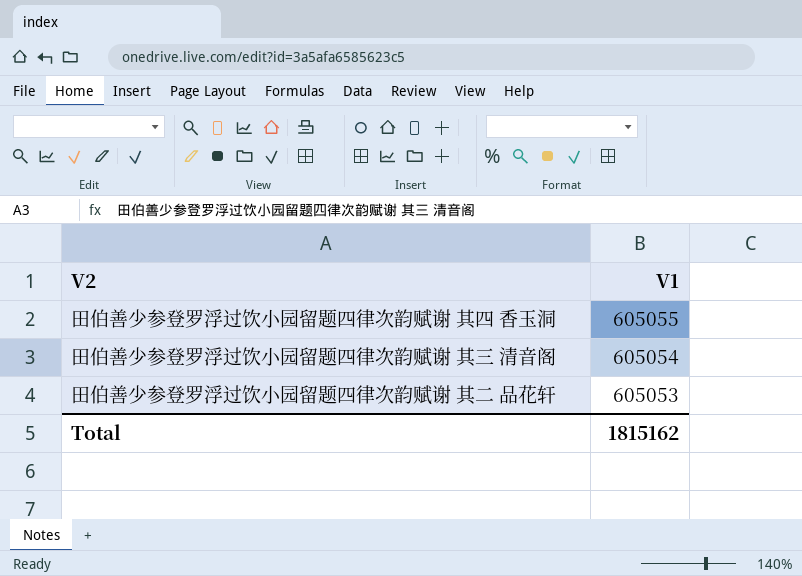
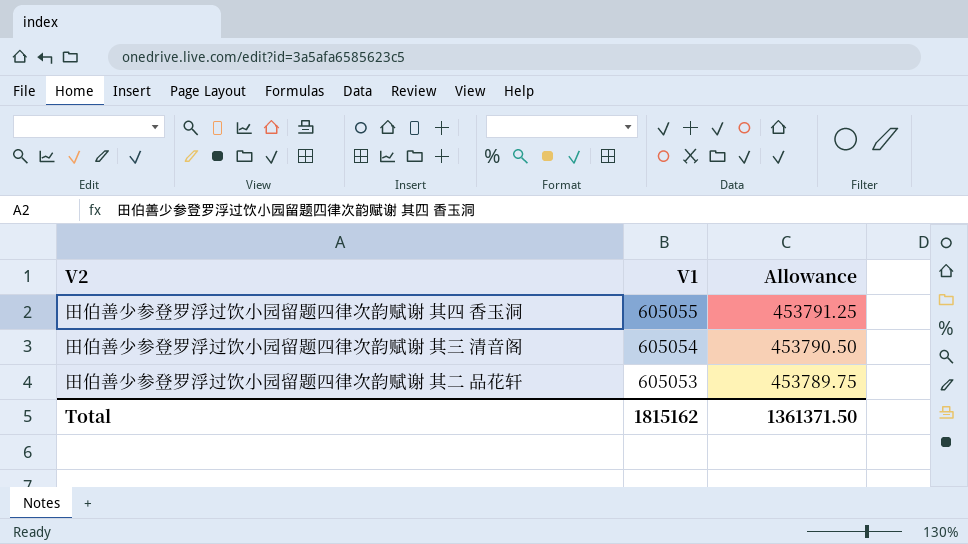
column Allowance | formula: none -> [V1] * 0.75

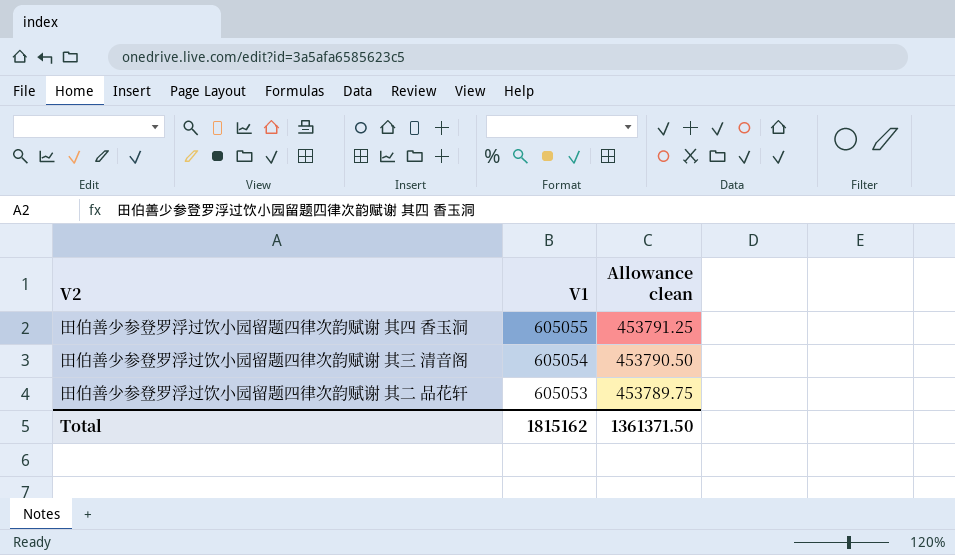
column name: Allowance -> Allowance clean

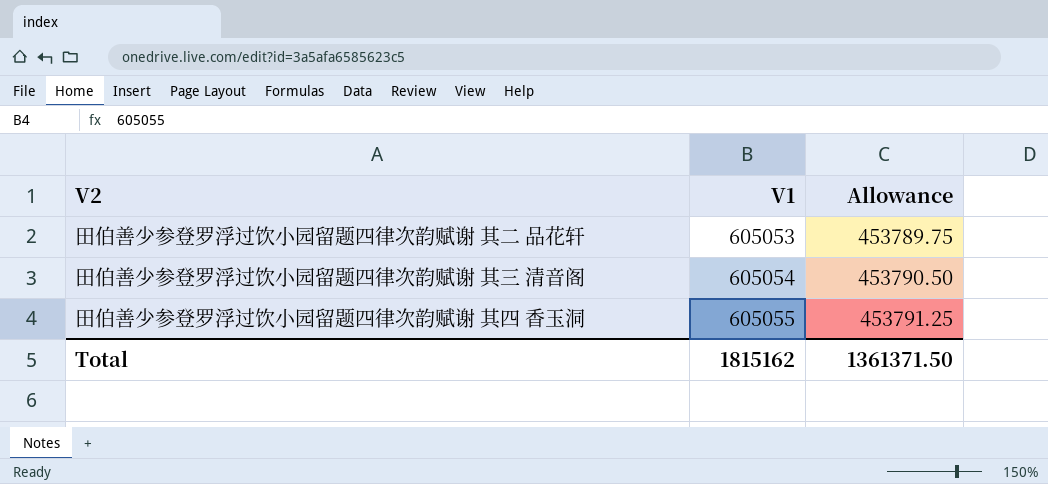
row order: V1 descending -> V1 ascending
column name: Allowance clean -> Allowance

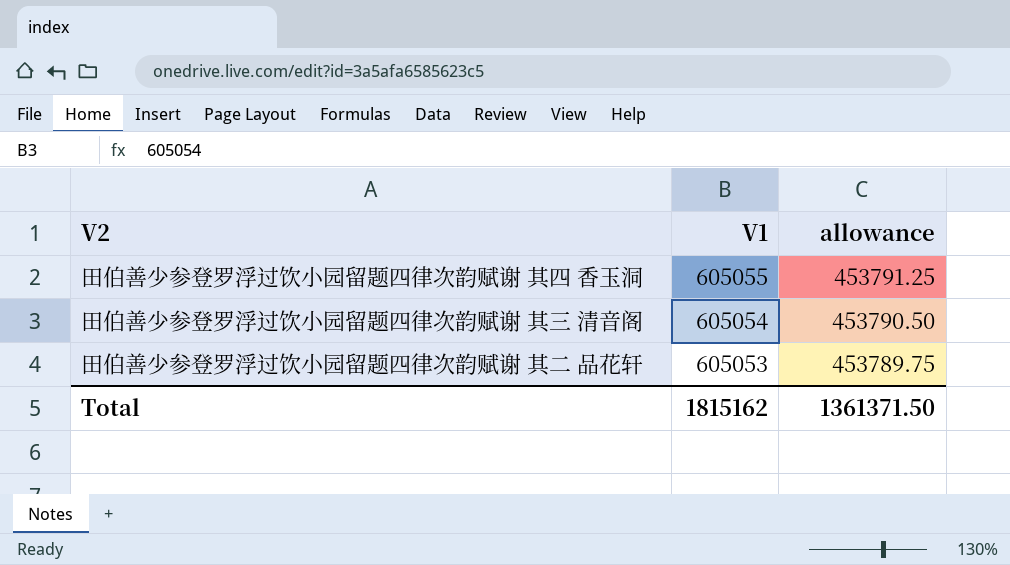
row order: V1 ascending -> V1 descending
column name: Allowance -> allowance

